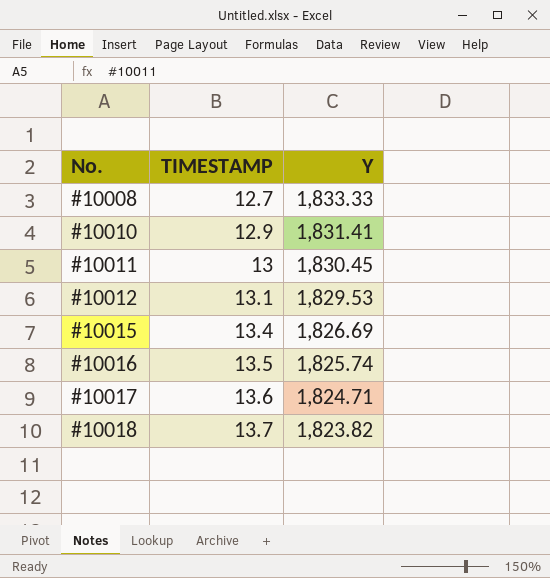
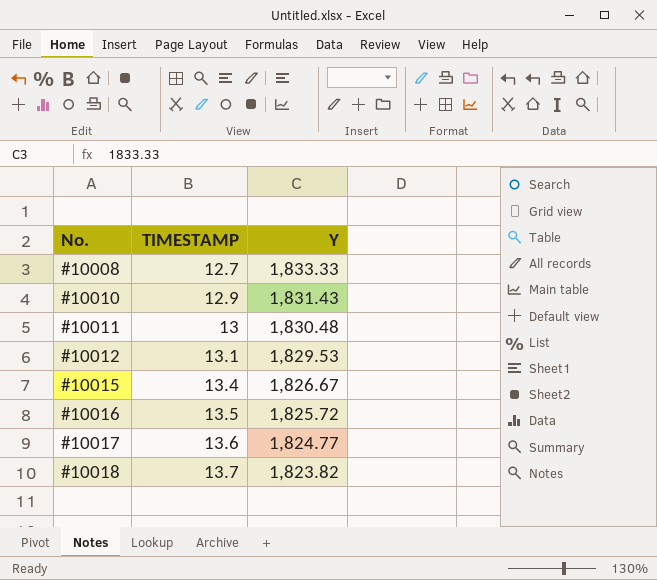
#10010 | Y: 1,831.41 -> 1,831.43
#10011 | Y: 1,830.45 -> 1,830.48
#10015 | Y: 1,826.69 -> 1,826.67
#10016 | Y: 1,825.74 -> 1,825.72
#10017 | Y: 1,824.71 -> 1,824.77

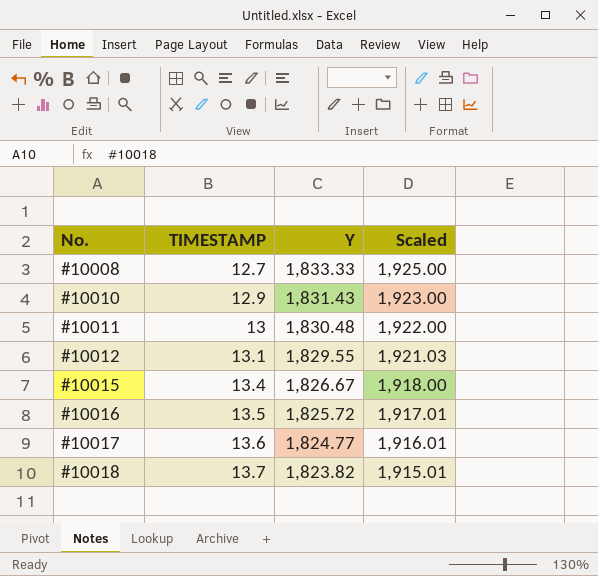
column Scaled | formula: none -> [Y] * 1.05
#10012 | Y: 1,829.53 -> 1,829.55

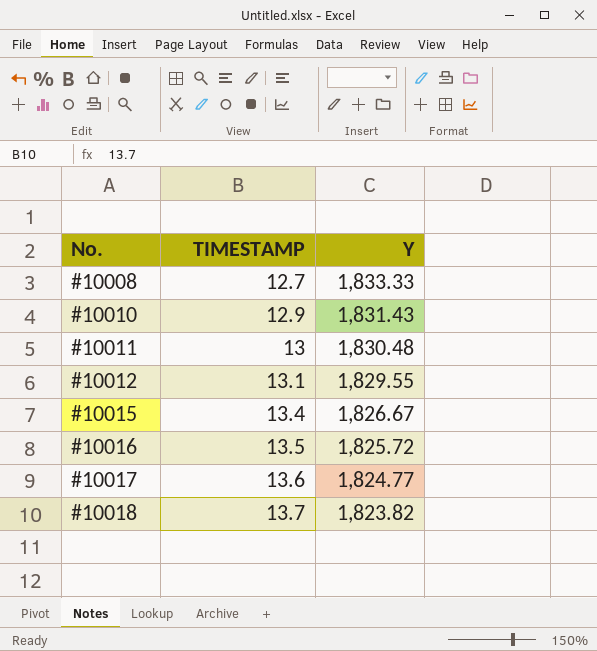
column Scaled | formula: [Y] * 1.05 -> none

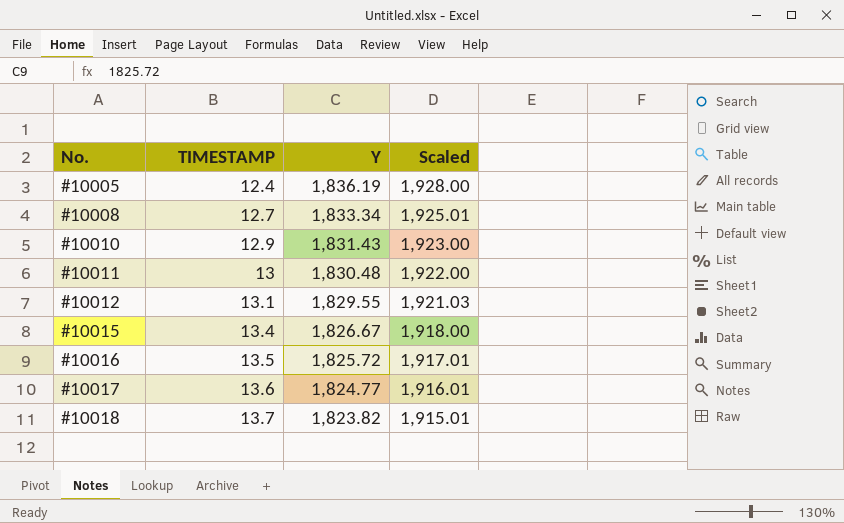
column Scaled | formula: none -> [Y] * 1.05
row #10005: none -> 12.4 | 1,836.19 | 1,928.00
#10008 | Y: 1,833.33 -> 1,833.34

